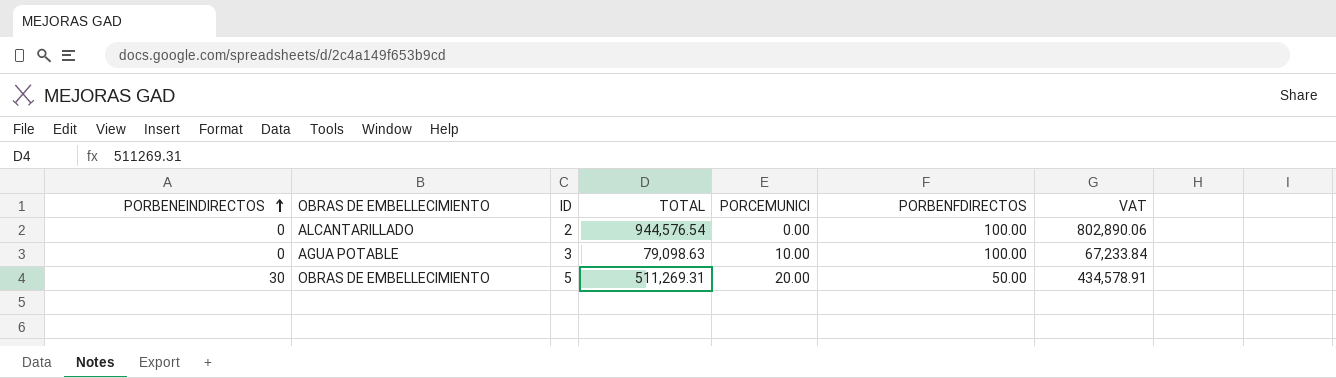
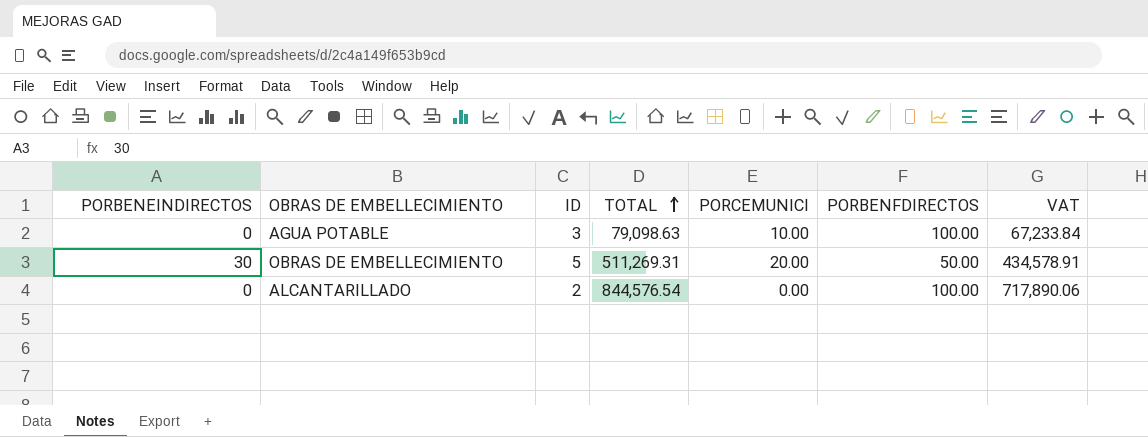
row order: PORBENEINDIRECTOS ascending -> TOTAL ascending
ALCANTARILLADO | TOTAL: 944,576.54 -> 844,576.54
ALCANTARILLADO | VAT: 802,890.06 -> 717,890.06

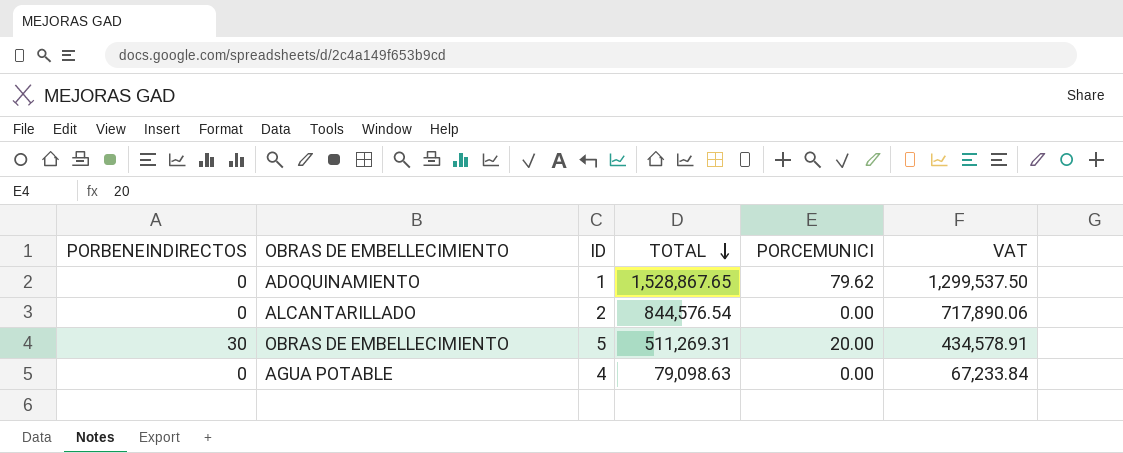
row order: TOTAL ascending -> TOTAL descending
column PORBENFDIRECTOS | position: 6 -> none
row ADOQUINAMIENTO: none -> 0 | 1 | 1,528,867.65 | 79.62 | 1,299,537.50
AGUA POTABLE | ID: 3 -> 4
AGUA POTABLE | PORCEMUNICI: 10.00 -> 0.00

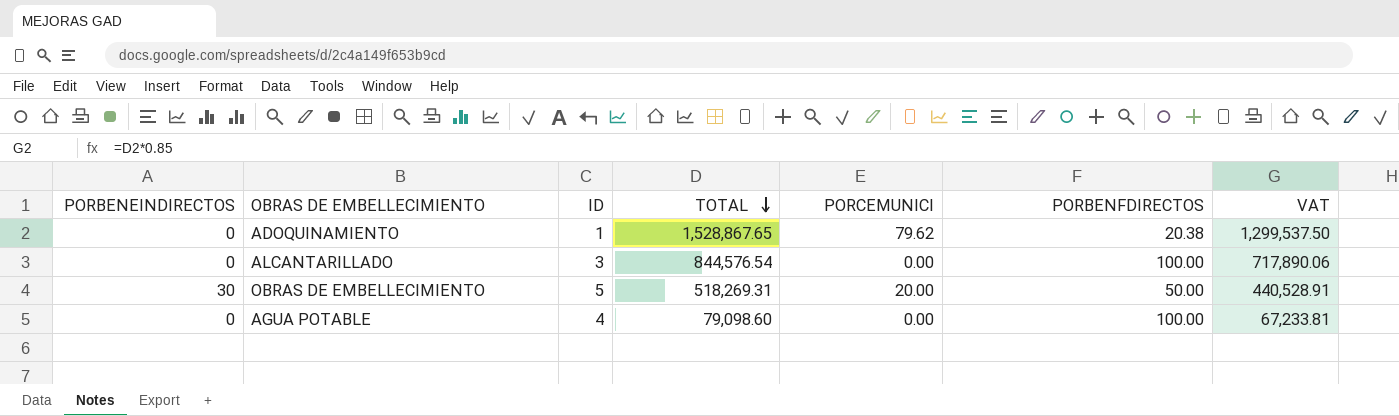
column PORBENFDIRECTOS | position: none -> 6
ALCANTARILLADO | ID: 2 -> 3
OBRAS DE EMBELLECIMIENTO | TOTAL: 511,269.31 -> 518,269.31
OBRAS DE EMBELLECIMIENTO | VAT: 434,578.91 -> 440,528.91
AGUA POTABLE | TOTAL: 79,098.63 -> 79,098.60
AGUA POTABLE | VAT: 67,233.84 -> 67,233.81

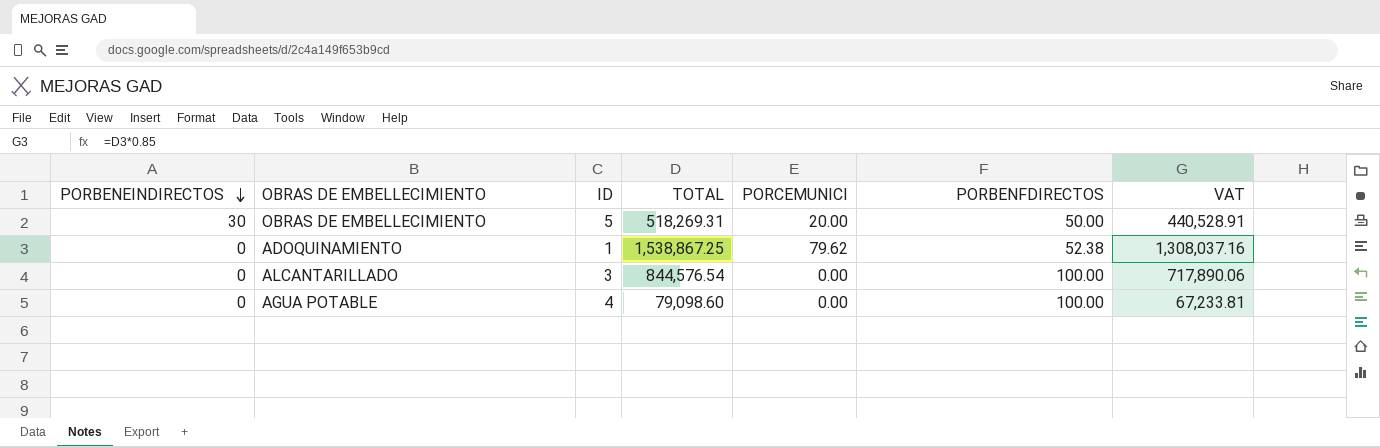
row order: TOTAL descending -> PORBENEINDIRECTOS descending
ADOQUINAMIENTO | TOTAL: 1,528,867.65 -> 1,538,867.25
ADOQUINAMIENTO | PORBENFDIRECTOS: 20.38 -> 52.38
ADOQUINAMIENTO | VAT: 1,299,537.50 -> 1,308,037.16

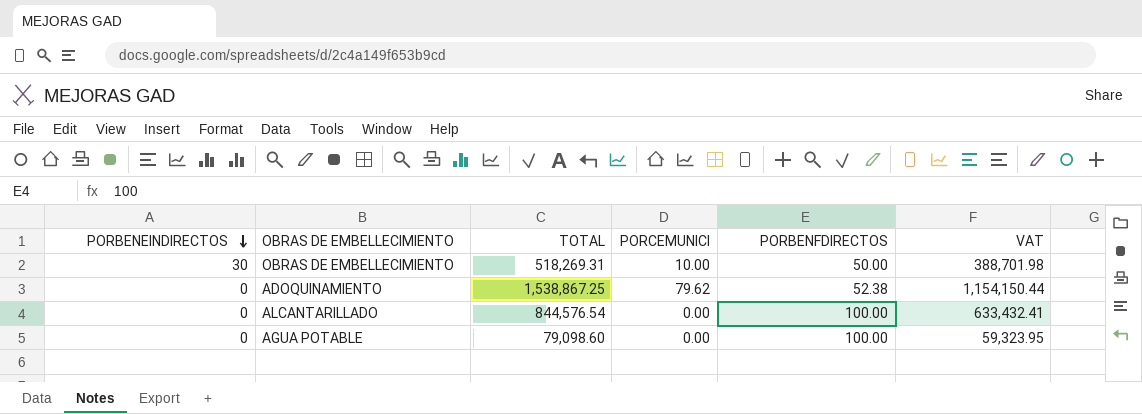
column ID | position: 3 -> none
column VAT | formula: [TOTAL] * 0.85 -> [TOTAL] * 0.75
OBRAS DE EMBELLECIMIENTO | PORCEMUNICI: 20.00 -> 10.00

